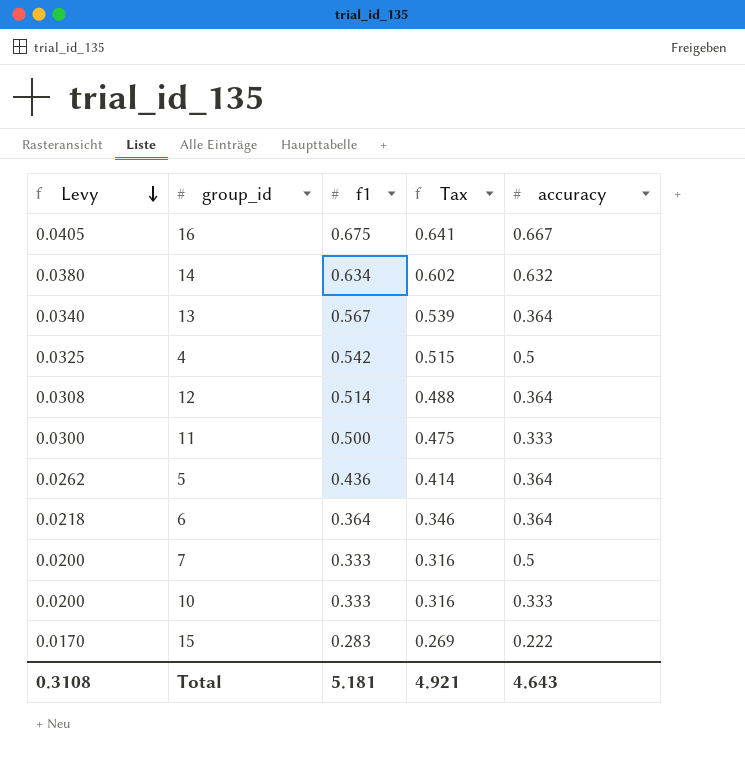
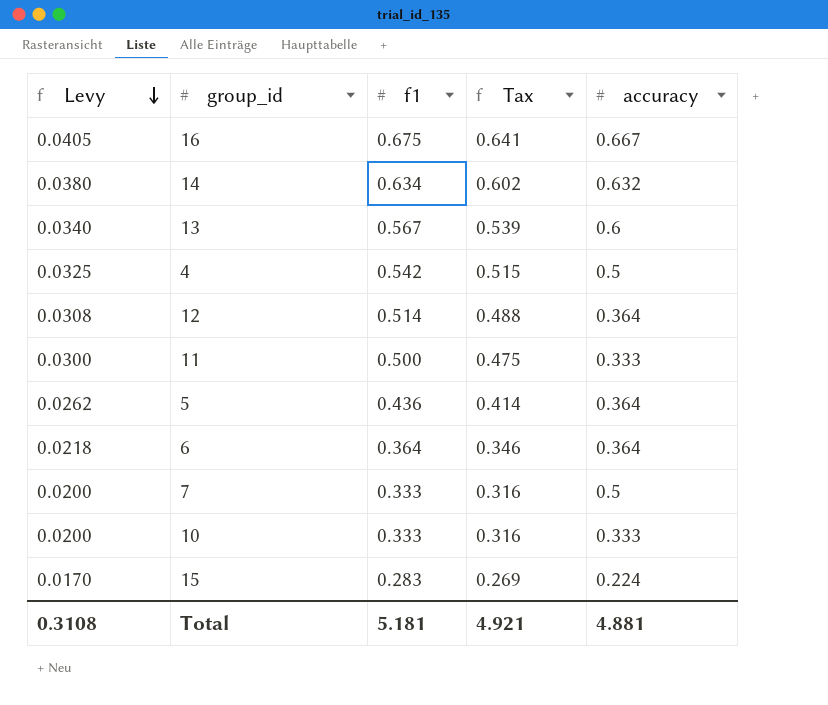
13 | accuracy: 0.364 -> 0.6
15 | accuracy: 0.222 -> 0.224
Total | accuracy: 4.643 -> 4.881

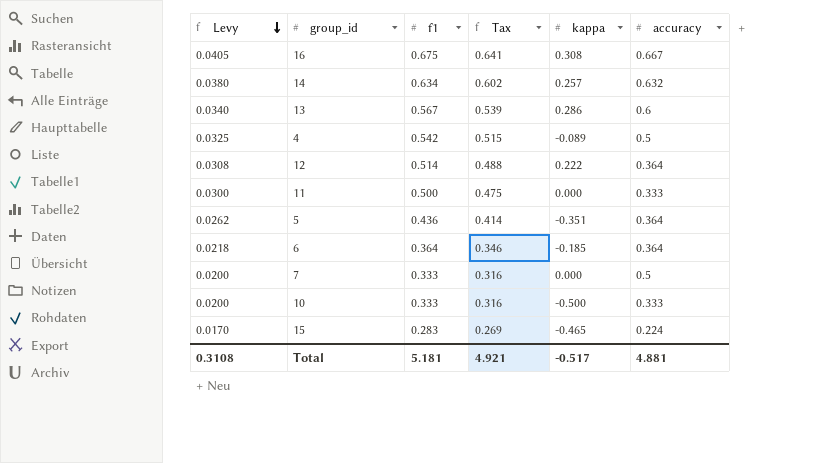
column kappa | position: none -> 5

